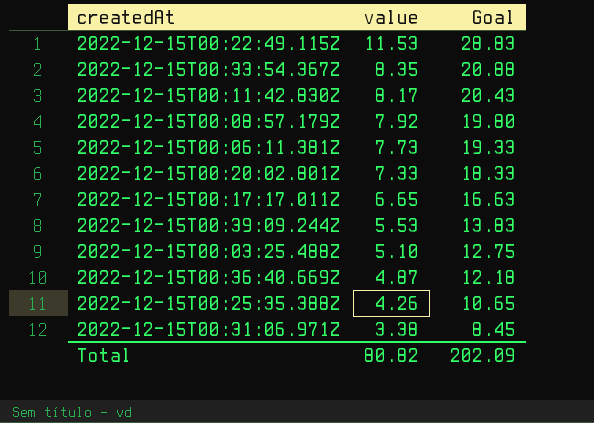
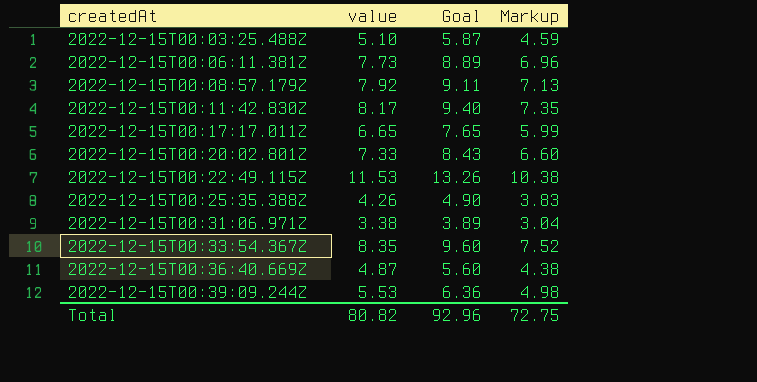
row order: value descending -> createdAt ascending
column Goal | formula: [value] * 2.5 -> [value] * 1.15
column Markup | formula: none -> [value] * 0.9
Total | Goal: 202.09 -> 92.96

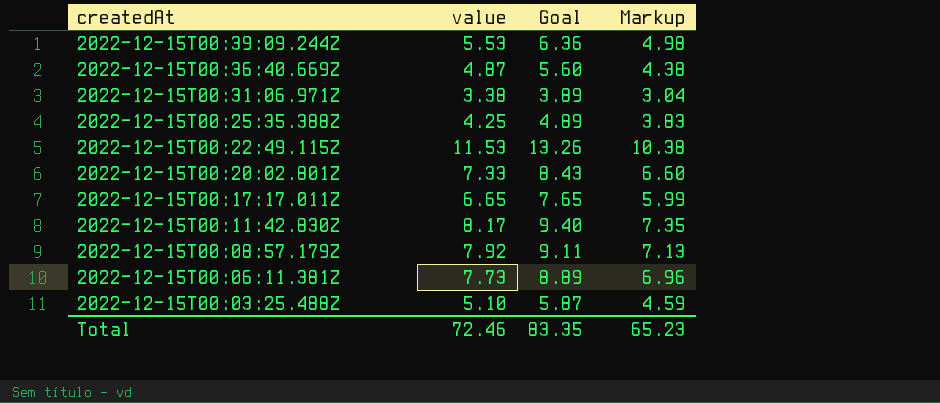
row order: createdAt ascending -> createdAt descending
row 2022-12-15T00:33:54.367Z: 8.35 | 9.60 | 7.52 -> none
2022-12-15T00:25:35.388Z | value: 4.26 -> 4.25
2022-12-15T00:25:35.388Z | Goal: 4.90 -> 4.89
Total | value: 80.82 -> 72.46
Total | Goal: 92.96 -> 83.35
Total | Markup: 72.75 -> 65.23

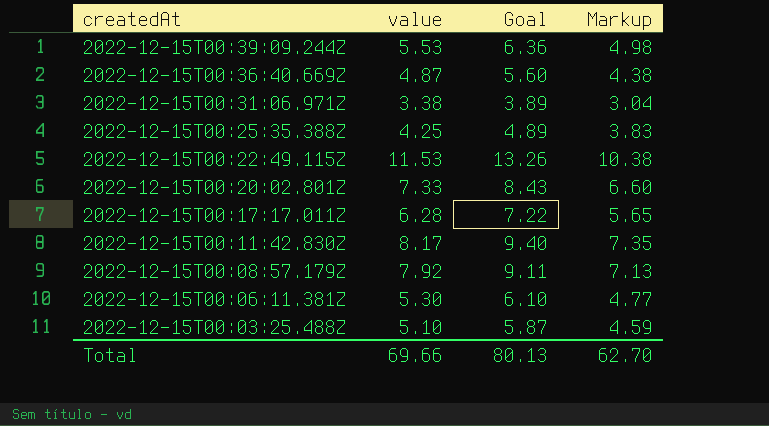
2022-12-15T00:17:17.011Z | value: 6.65 -> 6.28
2022-12-15T00:17:17.011Z | Goal: 7.65 -> 7.22
2022-12-15T00:17:17.011Z | Markup: 5.99 -> 5.65
2022-12-15T00:06:11.381Z | value: 7.73 -> 5.30
2022-12-15T00:06:11.381Z | Goal: 8.89 -> 6.10
2022-12-15T00:06:11.381Z | Markup: 6.96 -> 4.77
Total | value: 72.46 -> 69.66
Total | Goal: 83.35 -> 80.13
Total | Markup: 65.23 -> 62.70

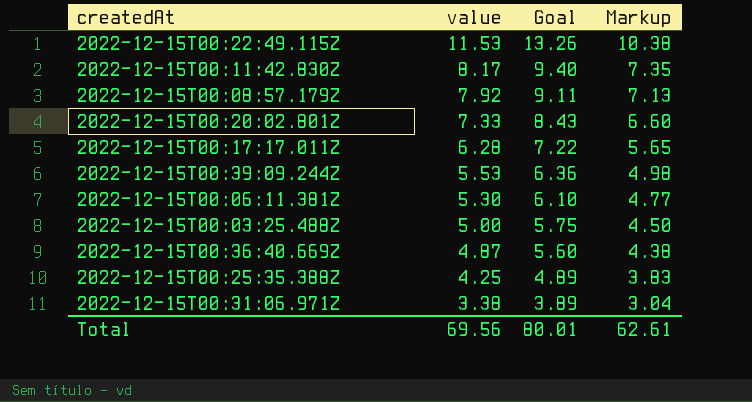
row order: createdAt descending -> value descending
2022-12-15T00:03:25.488Z | value: 5.10 -> 5.00
2022-12-15T00:03:25.488Z | Goal: 5.87 -> 5.75
2022-12-15T00:03:25.488Z | Markup: 4.59 -> 4.50
Total | value: 69.66 -> 69.56
Total | Goal: 80.13 -> 80.01
Total | Markup: 62.70 -> 62.61

